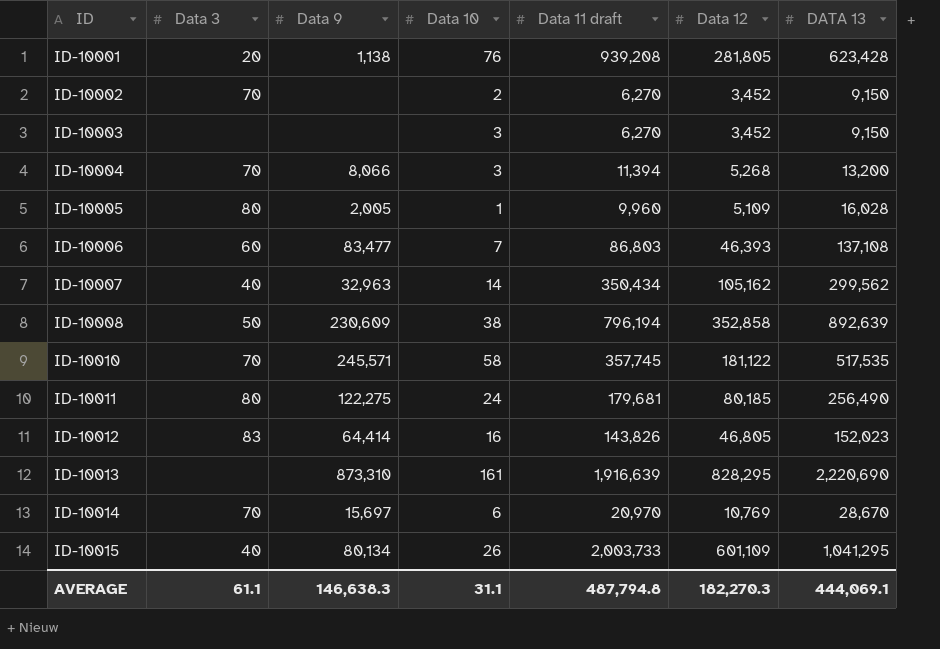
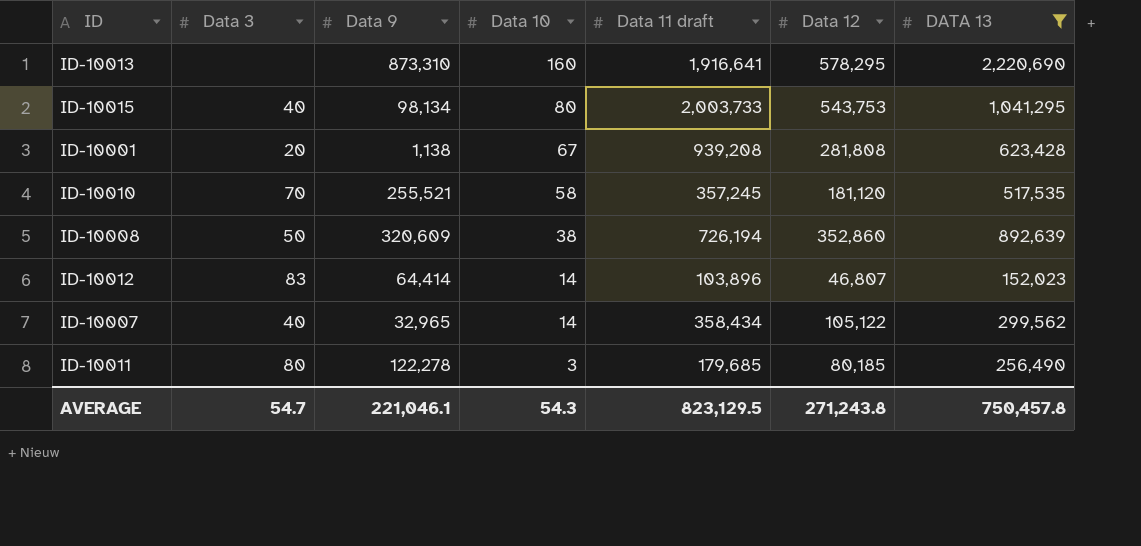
filter: none -> DATA 13 >= 152,023
row order: ID ascending -> Data 10 descending
ID-10013 | Data 10: 161 -> 160
ID-10013 | Data 11 draft: 1,916,639 -> 1,916,641
ID-10013 | Data 12: 828,295 -> 578,295
ID-10015 | Data 9: 80,134 -> 98,134
ID-10015 | Data 10: 26 -> 80
ID-10015 | Data 12: 601,109 -> 543,753
ID-10001 | Data 10: 76 -> 67
ID-10001 | Data 12: 281,805 -> 281,808
ID-10010 | Data 9: 245,571 -> 255,521
ID-10010 | Data 11 draft: 357,745 -> 357,245
ID-10010 | Data 12: 181,122 -> 181,120
ID-10008 | Data 9: 230,609 -> 320,609
ID-10008 | Data 11 draft: 796,194 -> 726,194
ID-10008 | Data 12: 352,858 -> 352,860
ID-10012 | Data 10: 16 -> 14
ID-10012 | Data 11 draft: 143,826 -> 103,896
ID-10012 | Data 12: 46,805 -> 46,807
ID-10007 | Data 9: 32,963 -> 32,965
ID-10007 | Data 11 draft: 350,434 -> 358,434
ID-10007 | Data 12: 105,162 -> 105,122
ID-10011 | Data 9: 122,275 -> 122,278
ID-10011 | Data 10: 24 -> 3
ID-10011 | Data 11 draft: 179,681 -> 179,685
AVERAGE | Data 3: 61.1 -> 54.7
AVERAGE | Data 9: 146,638.3 -> 221,046.1
AVERAGE | Data 10: 31.1 -> 54.3
AVERAGE | Data 11 draft: 487,794.8 -> 823,129.5
AVERAGE | Data 12: 182,270.3 -> 271,243.8
AVERAGE | DATA 13: 444,069.1 -> 750,457.8

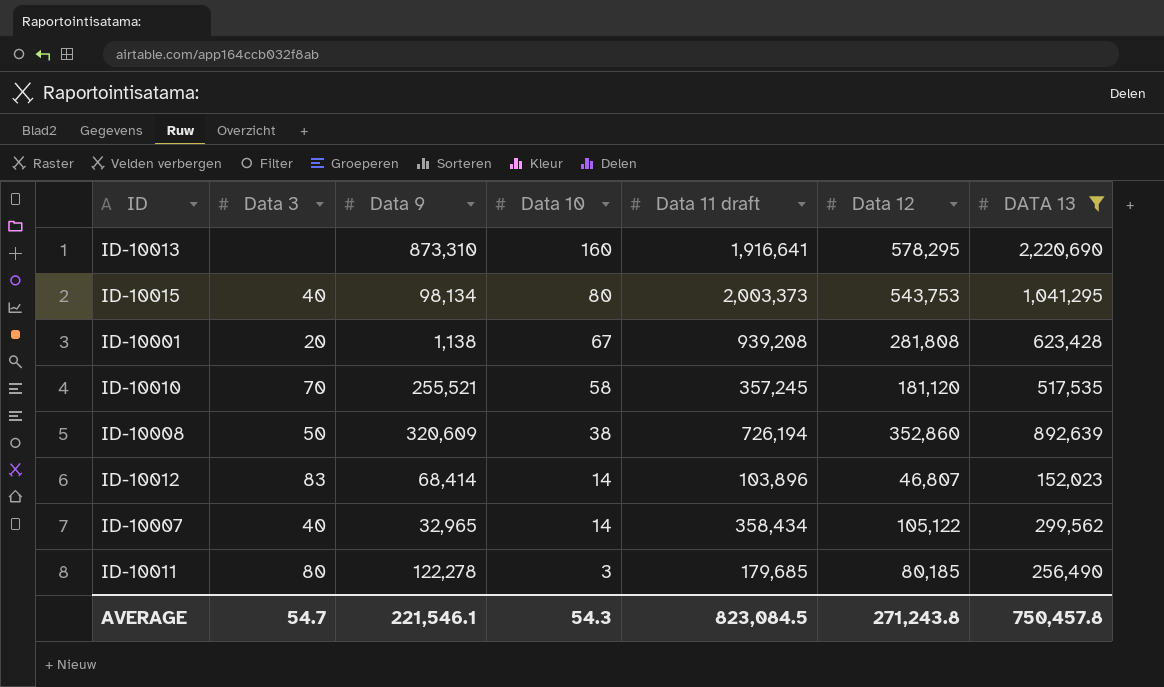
ID-10015 | Data 11 draft: 2,003,733 -> 2,003,373
ID-10012 | Data 9: 64,414 -> 68,414
AVERAGE | Data 9: 221,046.1 -> 221,546.1
AVERAGE | Data 11 draft: 823,129.5 -> 823,084.5

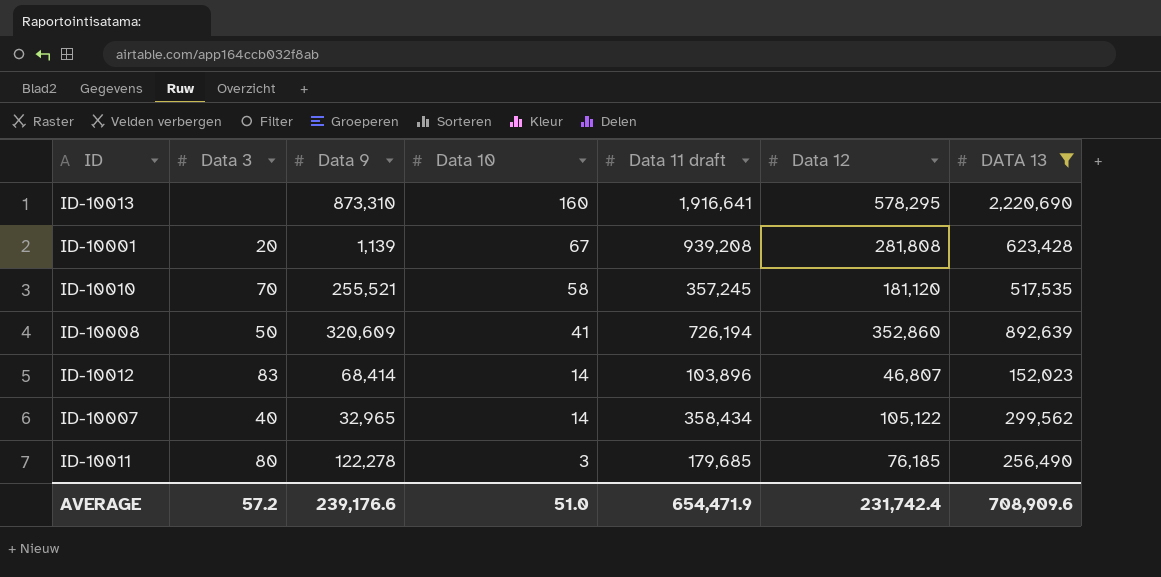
row ID-10015: 40 | 98,134 | 80 | 2,003,373 | 543,753 | 1,041,295 -> none
ID-10001 | Data 9: 1,138 -> 1,139
ID-10008 | Data 10: 38 -> 41
ID-10011 | Data 12: 80,185 -> 76,185
AVERAGE | Data 3: 54.7 -> 57.2
AVERAGE | Data 9: 221,546.1 -> 239,176.6
AVERAGE | Data 10: 54.3 -> 51.0
AVERAGE | Data 11 draft: 823,084.5 -> 654,471.9
AVERAGE | Data 12: 271,243.8 -> 231,742.4
AVERAGE | DATA 13: 750,457.8 -> 708,909.6

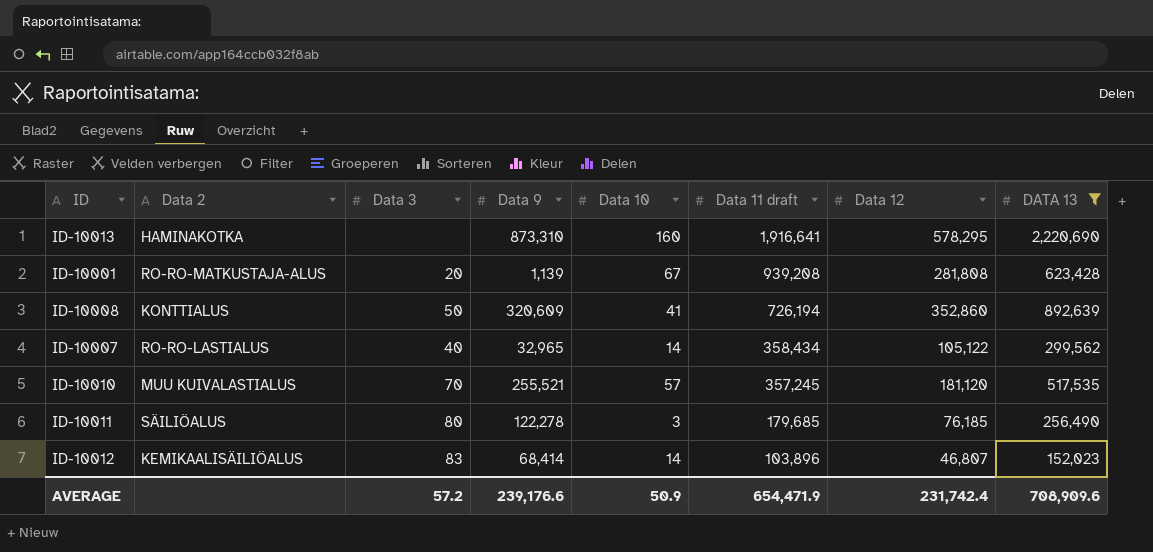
row order: Data 10 descending -> Data 11 draft descending
column Data 2 | position: none -> 2
ID-10010 | Data 10: 58 -> 57
AVERAGE | Data 10: 51.0 -> 50.9

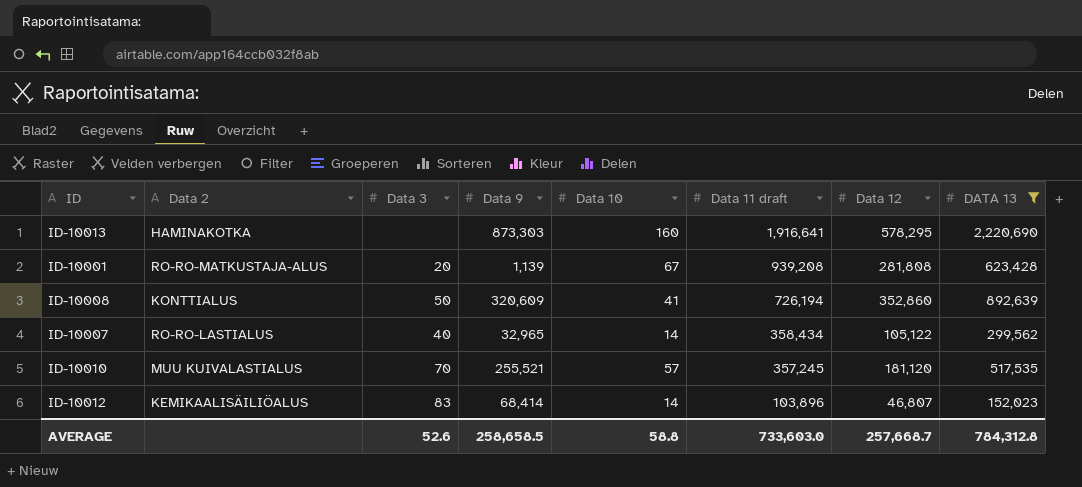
row ID-10011: SÄILIÖALUS | 80 | 122,278 | 3 | 179,685 | 76,185 | 256,490 -> none
ID-10013 | Data 9: 873,310 -> 873,303
AVERAGE | Data 3: 57.2 -> 52.6
AVERAGE | Data 9: 239,176.6 -> 258,658.5
AVERAGE | Data 10: 50.9 -> 58.8
AVERAGE | Data 11 draft: 654,471.9 -> 733,603.0
AVERAGE | Data 12: 231,742.4 -> 257,668.7
AVERAGE | DATA 13: 708,909.6 -> 784,312.8

